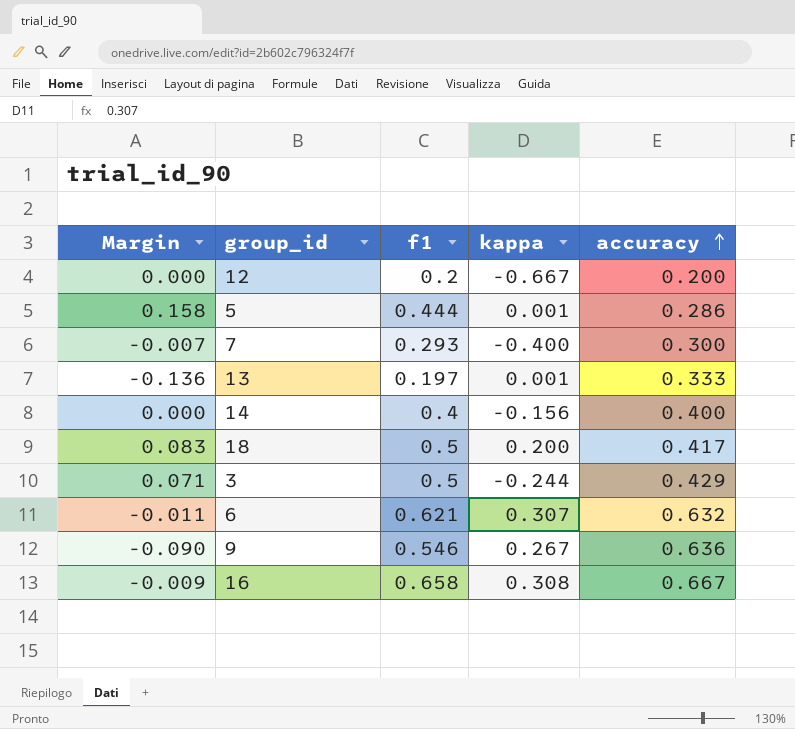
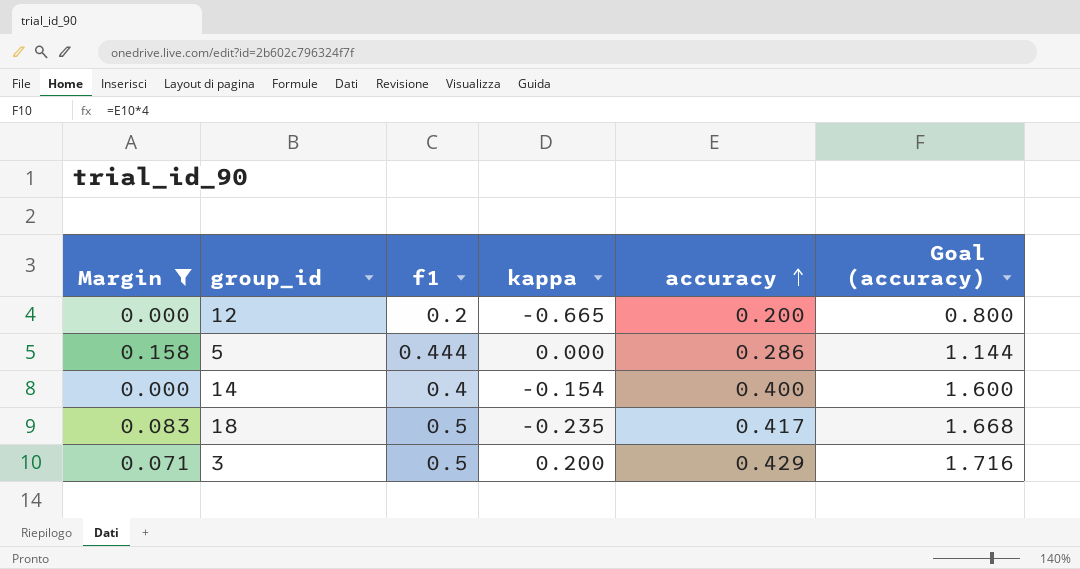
filter: none -> Margin >= 0.000
column Goal (accuracy) | formula: none -> [accuracy] * 4
12 | kappa: -0.667 -> -0.665
5 | kappa: 0.001 -> 0.000
14 | kappa: -0.156 -> -0.154
18 | kappa: 0.200 -> -0.235
3 | kappa: -0.244 -> 0.200

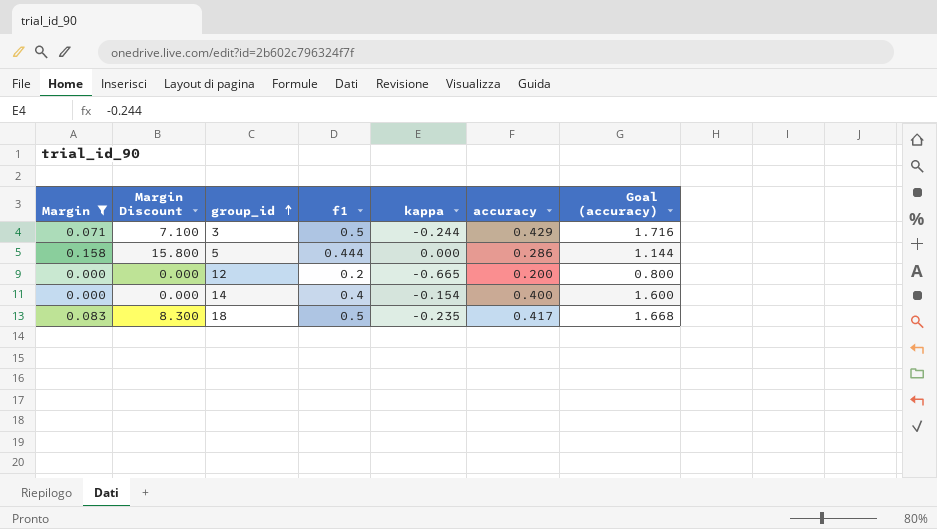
row order: accuracy ascending -> group_id ascending
column Margin Discount | formula: none -> [Margin] * 100
3 | kappa: 0.200 -> -0.244

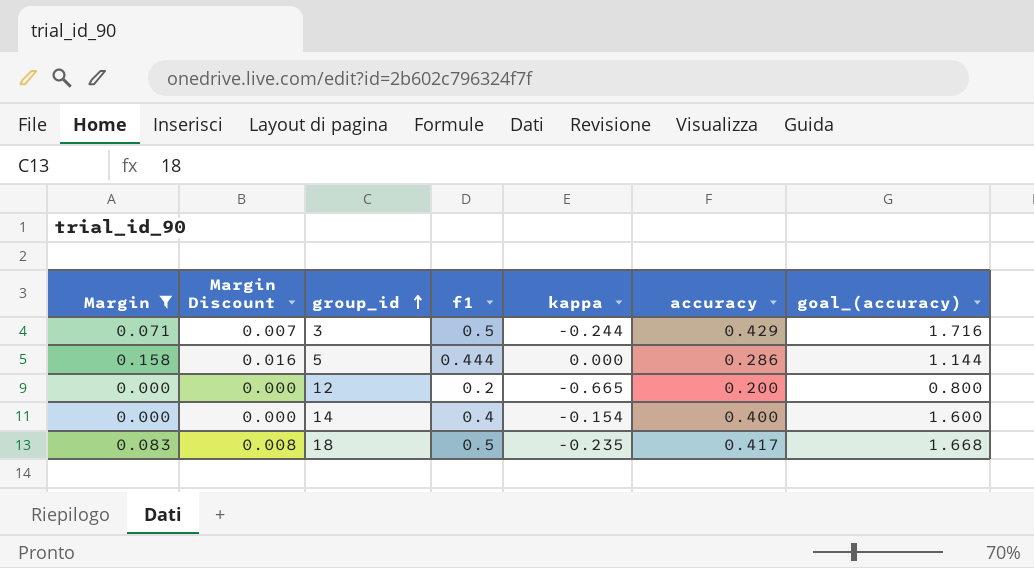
column Margin Discount | formula: [Margin] * 100 -> [Margin] * 0.1
column name: Goal (accuracy) -> goal_(accuracy)

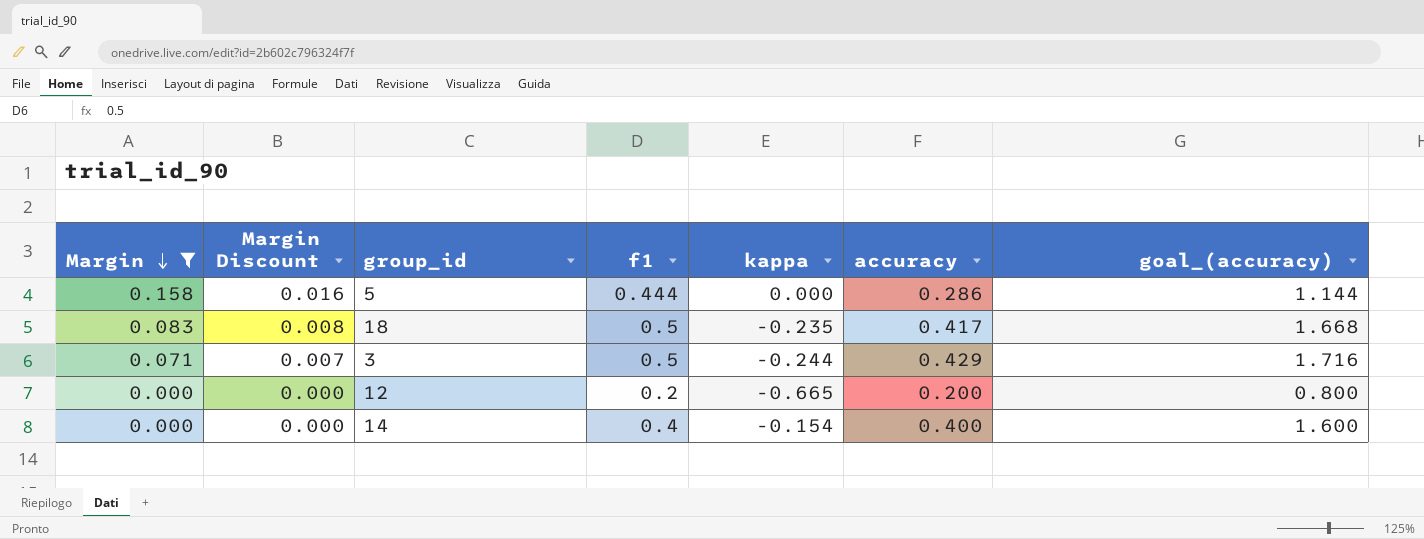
row order: group_id ascending -> Margin descending

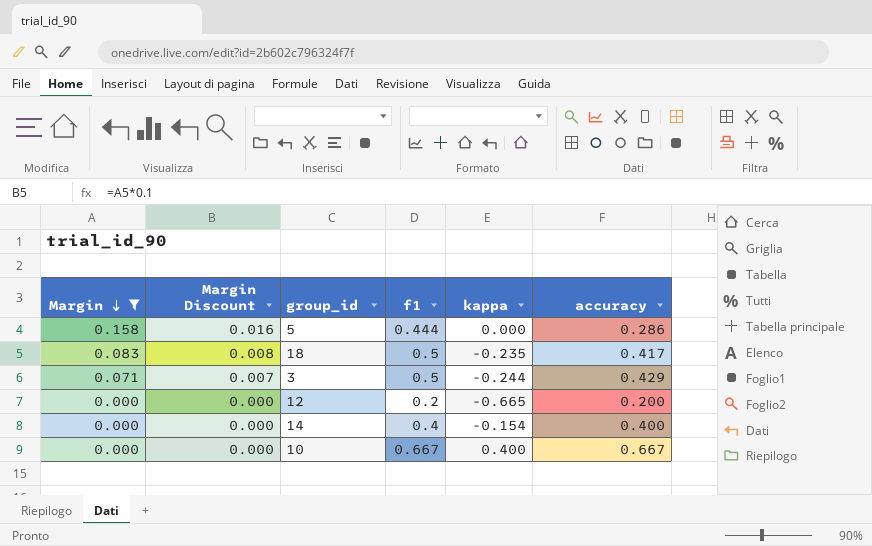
column goal_(accuracy) | formula: [accuracy] * 4 -> none
row 10: none -> 0.000 | 0.000 | 0.667 | 0.400 | 0.667

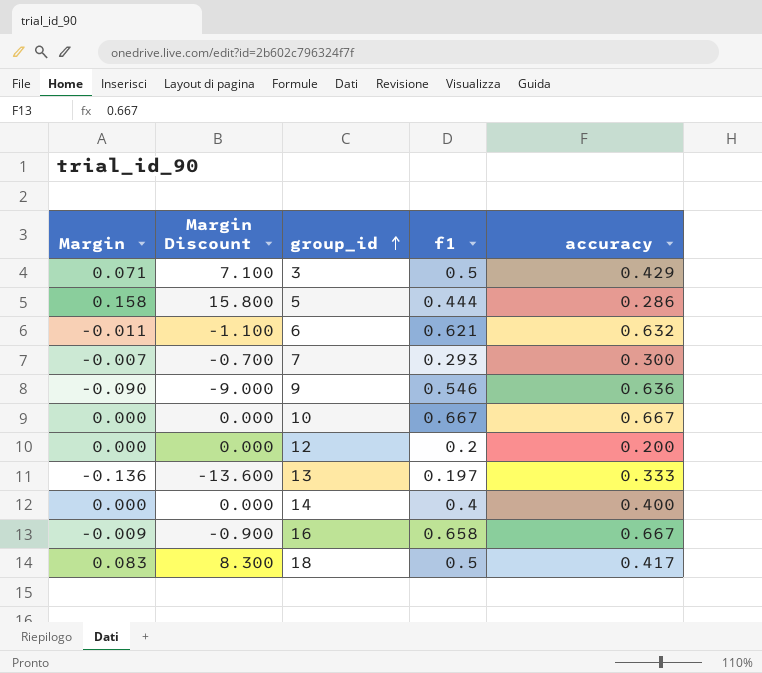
filter: Margin >= 0.000 -> none
row order: Margin descending -> group_id ascending
column kappa | position: 5 -> none
column Margin Discount | formula: [Margin] * 0.1 -> [Margin] * 100

